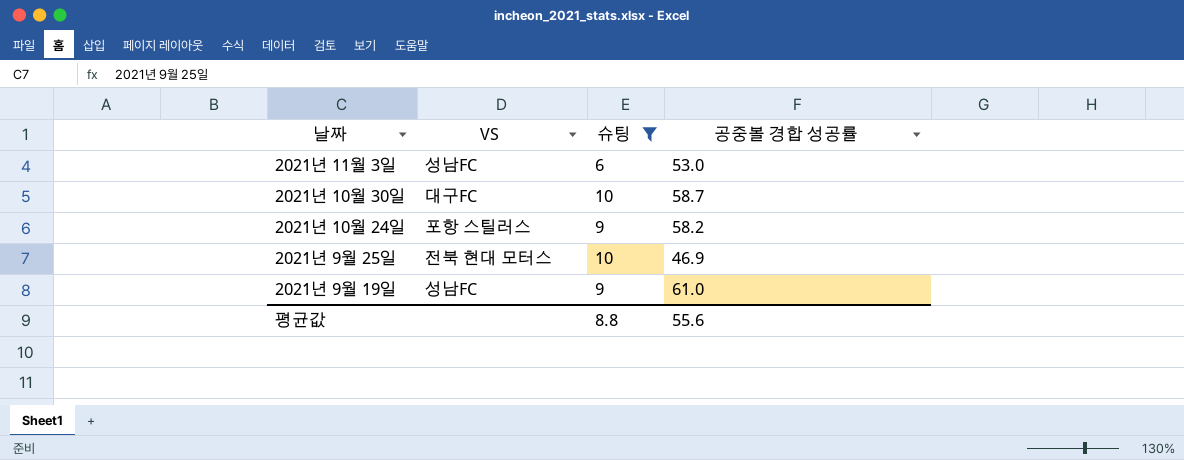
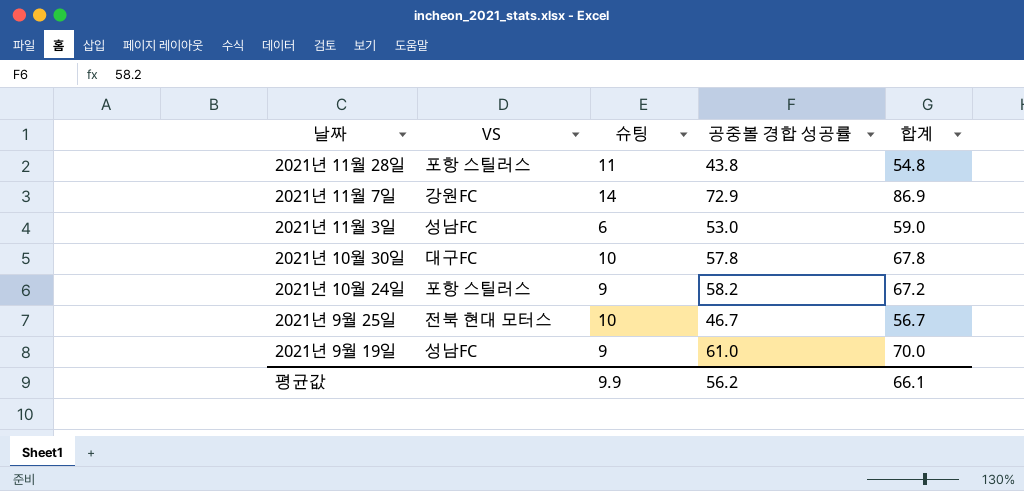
filter: 슈팅 <= 10 -> none
column 합계 | formula: none -> [슈팅] + [공중볼 경합 성공률]
2021년 10월 30일 | 공중볼 경합 성공률: 58.7 -> 57.8
2021년 9월 25일 | 공중볼 경합 성공률: 46.9 -> 46.7
평균값 | 슈팅: 8.8 -> 9.9
평균값 | 공중볼 경합 성공률: 55.6 -> 56.2

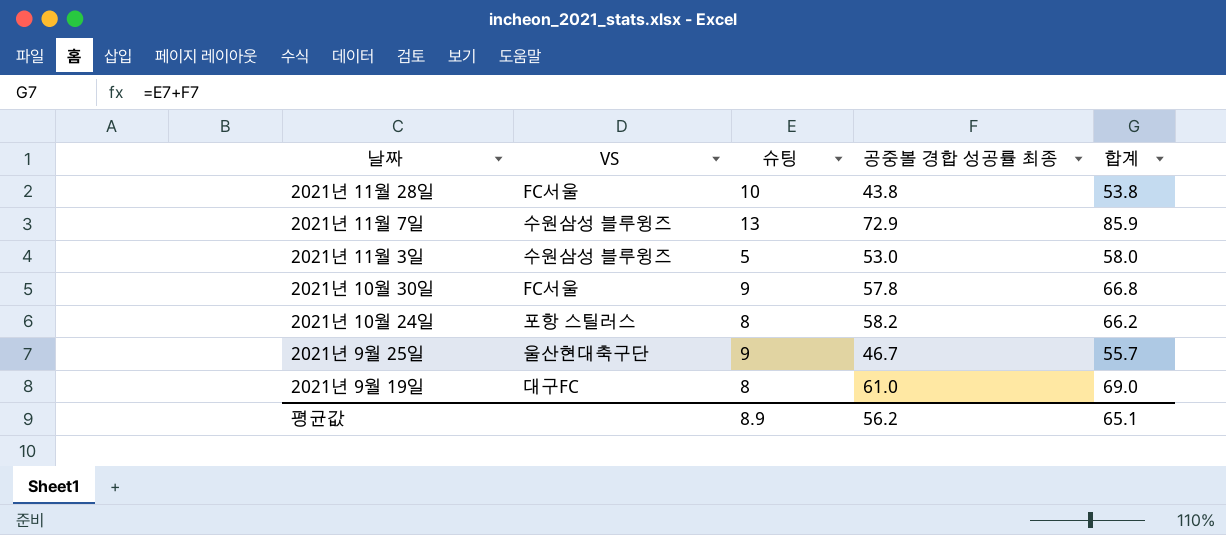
column name: 공중볼 경합 성공률 -> 공중볼 경합 성공률 최종
2021년 11월 28일 | VS: 포항 스틸러스 -> FC서울
2021년 11월 28일 | 슈팅: 11 -> 10
2021년 11월 28일 | 합계: 54.8 -> 53.8
2021년 11월 7일 | VS: 강원FC -> 수원삼성 블루윙즈
2021년 11월 7일 | 슈팅: 14 -> 13
2021년 11월 7일 | 합계: 86.9 -> 85.9
2021년 11월 3일 | VS: 성남FC -> 수원삼성 블루윙즈
2021년 11월 3일 | 슈팅: 6 -> 5
2021년 11월 3일 | 합계: 59.0 -> 58.0
2021년 10월 30일 | VS: 대구FC -> FC서울
2021년 10월 30일 | 슈팅: 10 -> 9
2021년 10월 30일 | 합계: 67.8 -> 66.8
2021년 10월 24일 | 슈팅: 9 -> 8
2021년 10월 24일 | 합계: 67.2 -> 66.2
2021년 9월 25일 | VS: 전북 현대 모터스 -> 울산현대축구단
2021년 9월 25일 | 슈팅: 10 -> 9
2021년 9월 25일 | 합계: 56.7 -> 55.7
2021년 9월 19일 | VS: 성남FC -> 대구FC
2021년 9월 19일 | 슈팅: 9 -> 8
2021년 9월 19일 | 합계: 70.0 -> 69.0
평균값 | 슈팅: 9.9 -> 8.9
평균값 | 합계: 66.1 -> 65.1

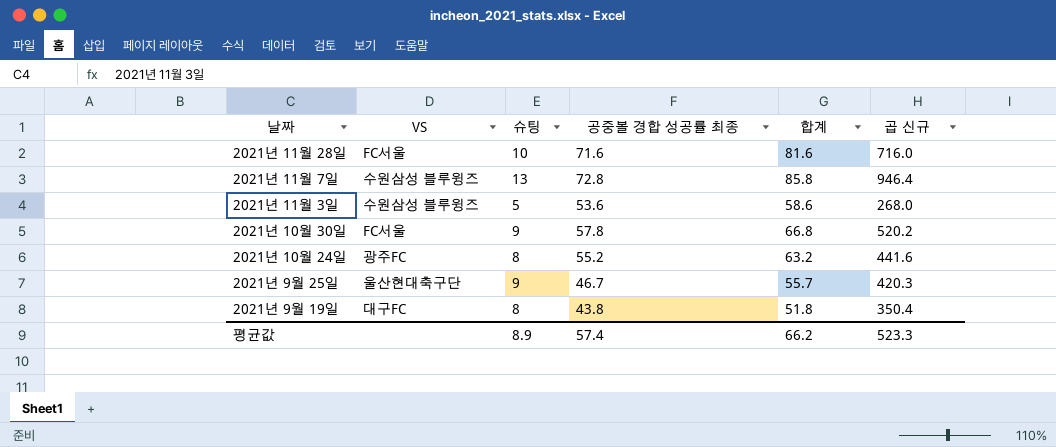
column 곱 신규 | formula: none -> [슈팅] * [공중볼 경합 성공률 최종]
2021년 11월 28일 | 공중볼 경합 성공률 최종: 43.8 -> 71.6
2021년 11월 28일 | 합계: 53.8 -> 81.6
2021년 11월 7일 | 공중볼 경합 성공률 최종: 72.9 -> 72.8
2021년 11월 7일 | 합계: 85.9 -> 85.8
2021년 11월 3일 | 공중볼 경합 성공률 최종: 53.0 -> 53.6
2021년 11월 3일 | 합계: 58.0 -> 58.6
2021년 10월 24일 | VS: 포항 스틸러스 -> 광주FC
2021년 10월 24일 | 공중볼 경합 성공률 최종: 58.2 -> 55.2
2021년 10월 24일 | 합계: 66.2 -> 63.2
2021년 9월 19일 | 공중볼 경합 성공률 최종: 61.0 -> 43.8
2021년 9월 19일 | 합계: 69.0 -> 51.8
평균값 | 공중볼 경합 성공률 최종: 56.2 -> 57.4
평균값 | 합계: 65.1 -> 66.2

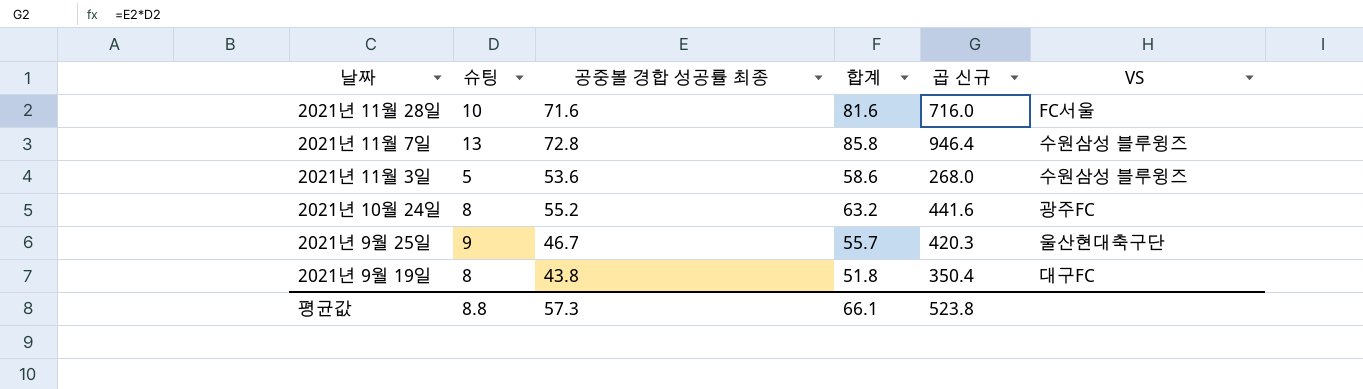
column VS | position: 2 -> 6
row 2021년 10월 30일: FC서울 | 9 | 57.8 | 66.8 | 520.2 -> none
평균값 | 슈팅: 8.9 -> 8.8
평균값 | 공중볼 경합 성공률 최종: 57.4 -> 57.3
평균값 | 합계: 66.2 -> 66.1
평균값 | 곱 신규: 523.3 -> 523.8

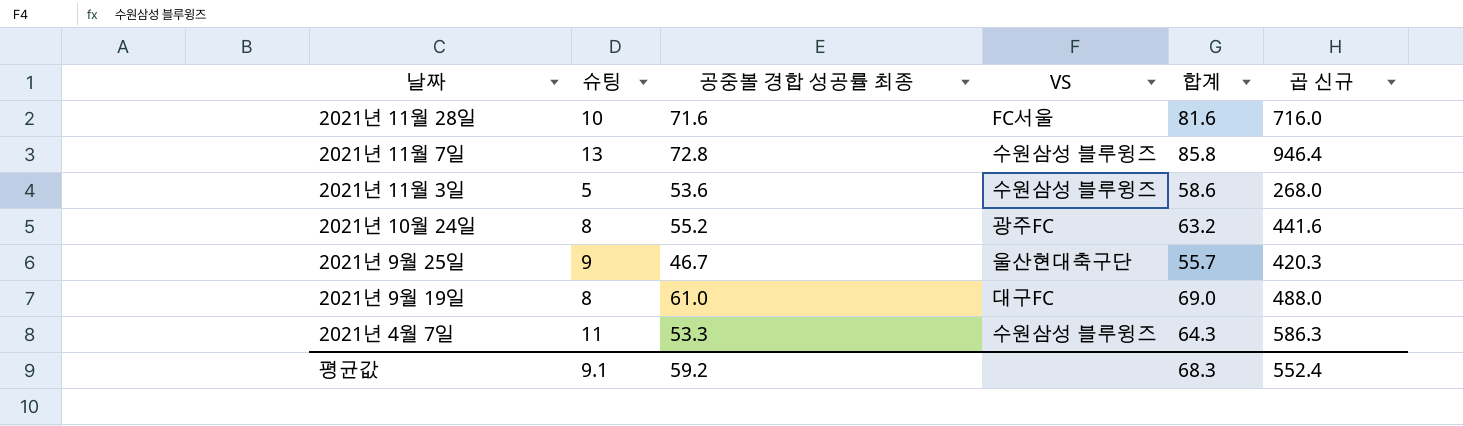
column VS | position: 6 -> 4
2021년 9월 19일 | 공중볼 경합 성공률 최종: 43.8 -> 61.0
2021년 9월 19일 | 합계: 51.8 -> 69.0
2021년 9월 19일 | 곱 신규: 350.4 -> 488.0
row 2021년 4월 7일: none -> 11 | 53.3 | 수원삼성 블루윙즈 | 64.3 | 586.3
평균값 | 슈팅: 8.8 -> 9.1
평균값 | 공중볼 경합 성공률 최종: 57.3 -> 59.2
평균값 | 합계: 66.1 -> 68.3
평균값 | 곱 신규: 523.8 -> 552.4

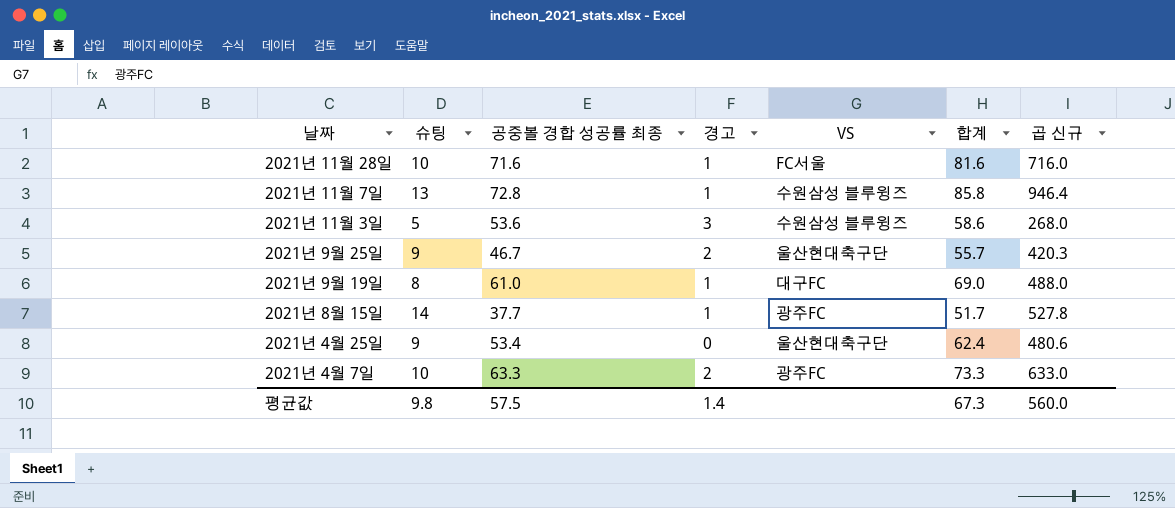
column 경고 | position: none -> 4
row 2021년 10월 24일: 8 | 55.2 | 광주FC | 63.2 | 441.6 -> none
row 2021년 8월 15일: none -> 14 | 37.7 | 1 | 광주FC | 51.7 | 527.8
row 2021년 4월 25일: none -> 9 | 53.4 | 0 | 울산현대축구단 | 62.4 | 480.6
2021년 4월 7일 | 슈팅: 11 -> 10
2021년 4월 7일 | 공중볼 경합 성공률 최종: 53.3 -> 63.3
2021년 4월 7일 | VS: 수원삼성 블루윙즈 -> 광주FC
2021년 4월 7일 | 합계: 64.3 -> 73.3
2021년 4월 7일 | 곱 신규: 586.3 -> 633.0
평균값 | 슈팅: 9.1 -> 9.8
평균값 | 공중볼 경합 성공률 최종: 59.2 -> 57.5
평균값 | 합계: 68.3 -> 67.3
평균값 | 곱 신규: 552.4 -> 560.0

